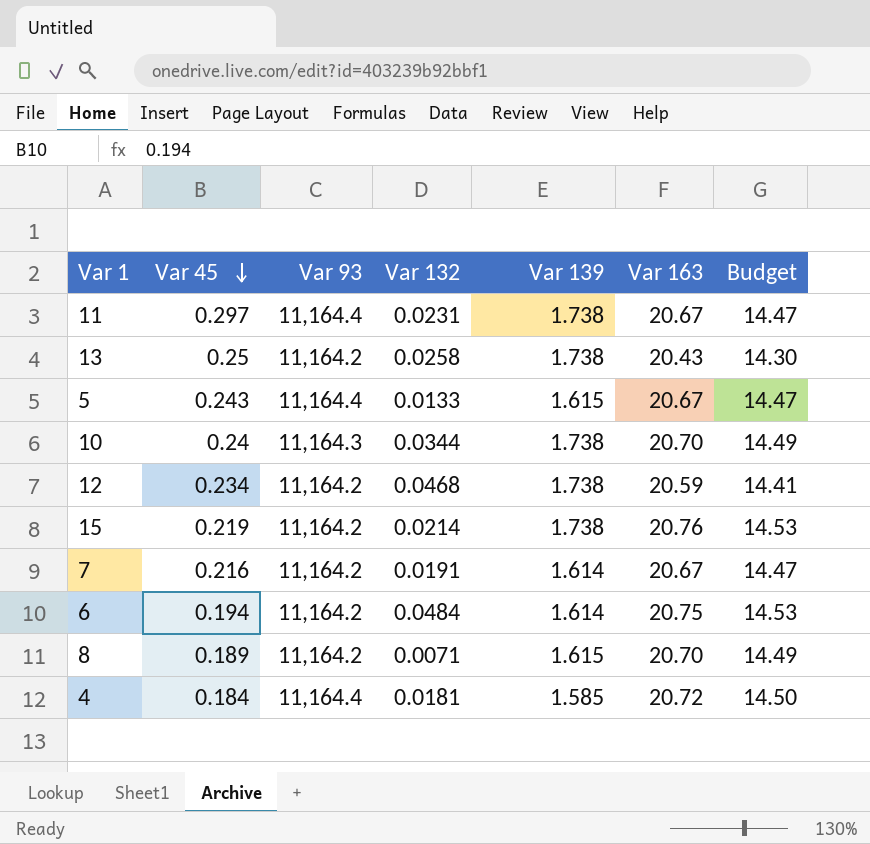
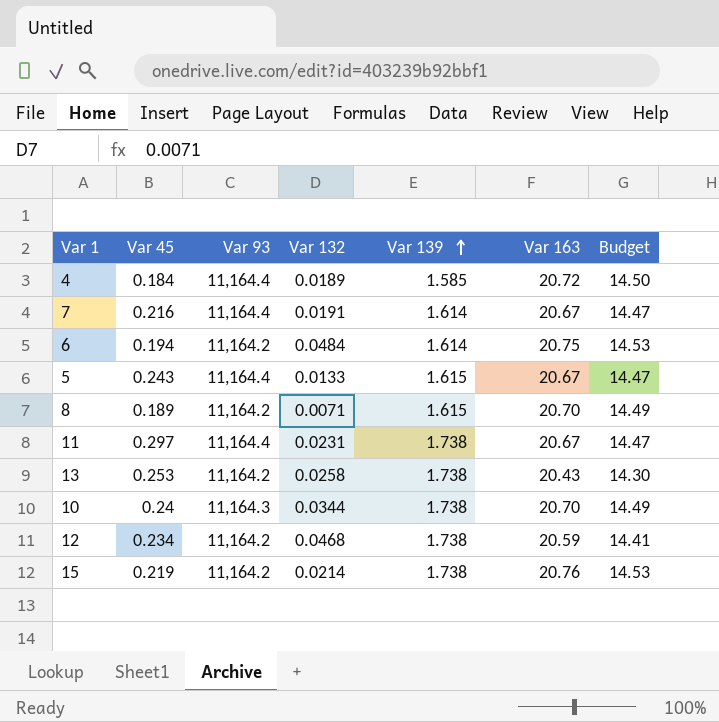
row order: Var 45 descending -> Var 139 ascending
4 | Var 132: 0.0181 -> 0.0189
7 | Var 93: 11,164.2 -> 11,164.4
13 | Var 45: 0.25 -> 0.253

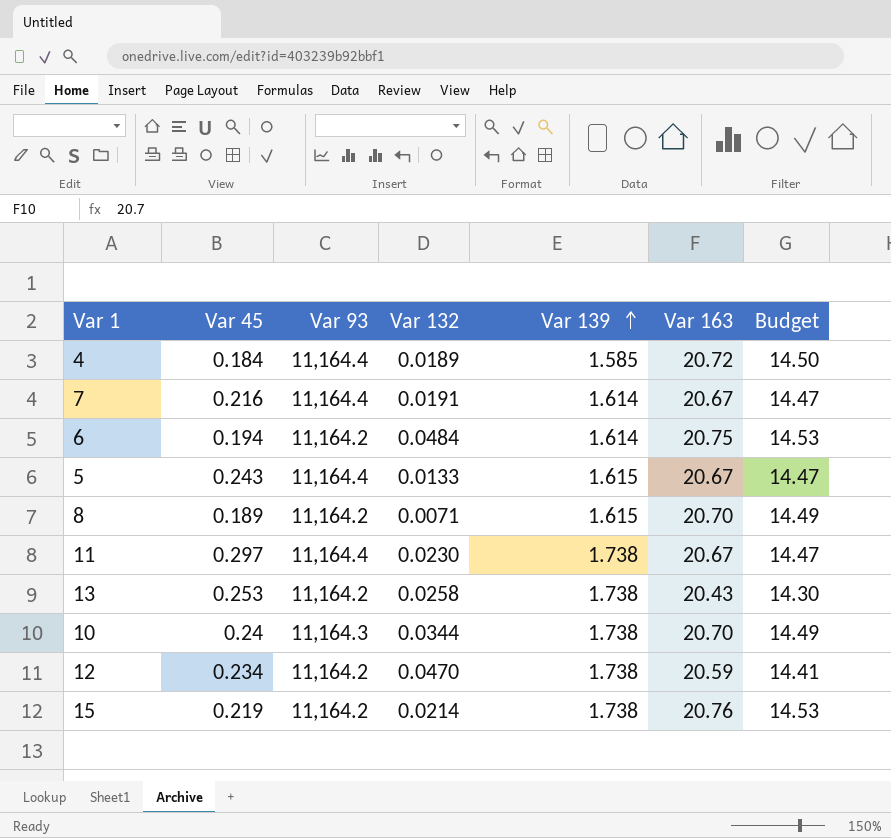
11 | Var 132: 0.0231 -> 0.0230
12 | Var 132: 0.0468 -> 0.0470

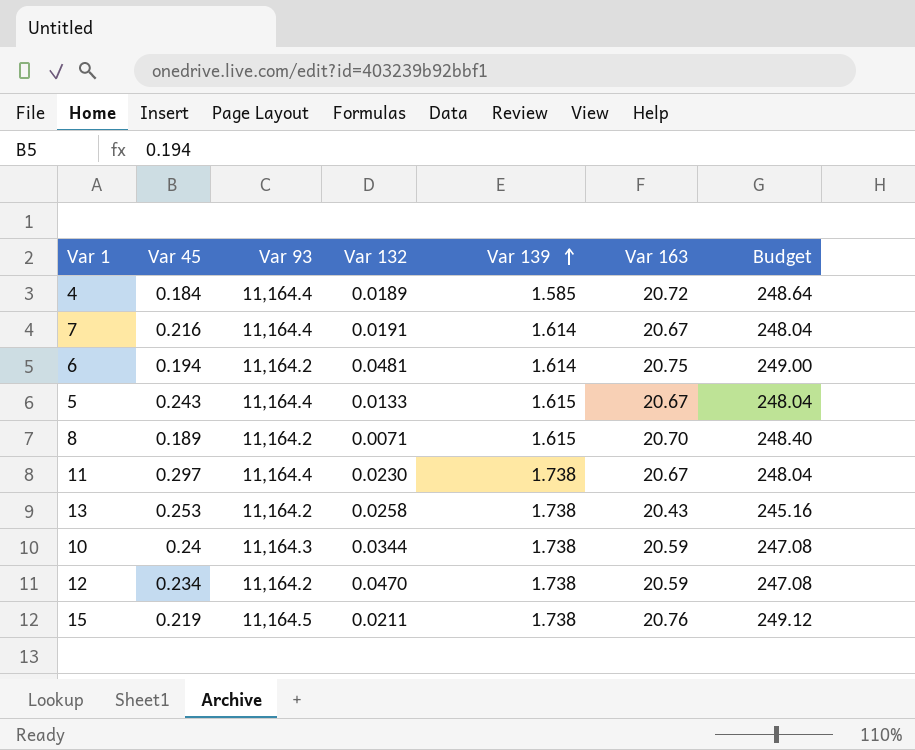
column Budget | formula: [Var 163] * 0.7 -> [Var 163] * 12
6 | Var 132: 0.0484 -> 0.0481
10 | Var 163: 20.70 -> 20.59
15 | Var 93: 11,164.2 -> 11,164.5
15 | Var 132: 0.0214 -> 0.0211

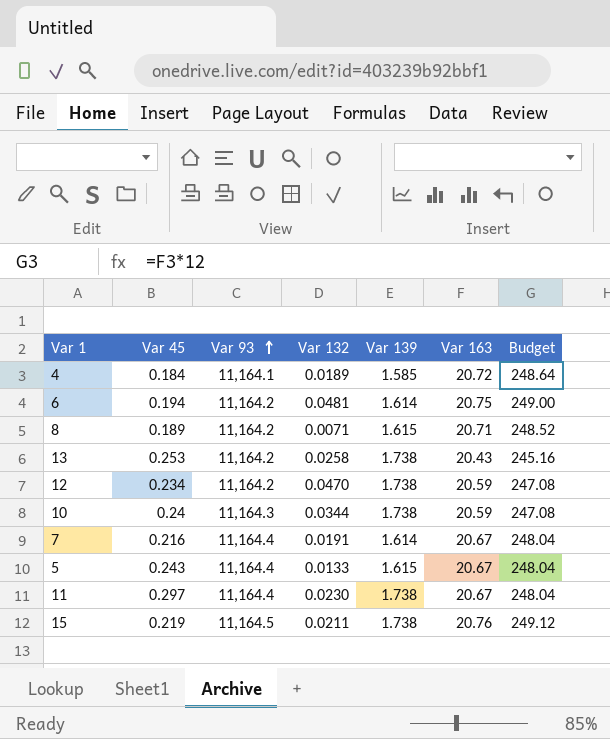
row order: Var 139 ascending -> Var 93 ascending
4 | Var 93: 11,164.4 -> 11,164.1
8 | Var 163: 20.70 -> 20.71
8 | Budget: 248.40 -> 248.52

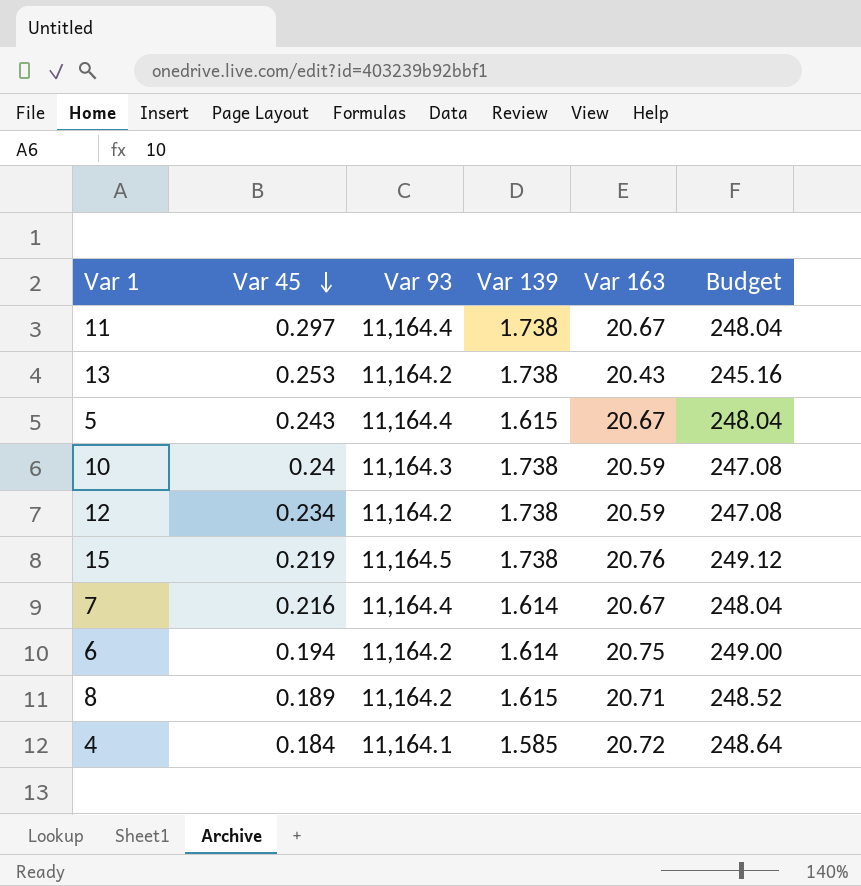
row order: Var 93 ascending -> Var 45 descending
column Var 132 | position: 4 -> none

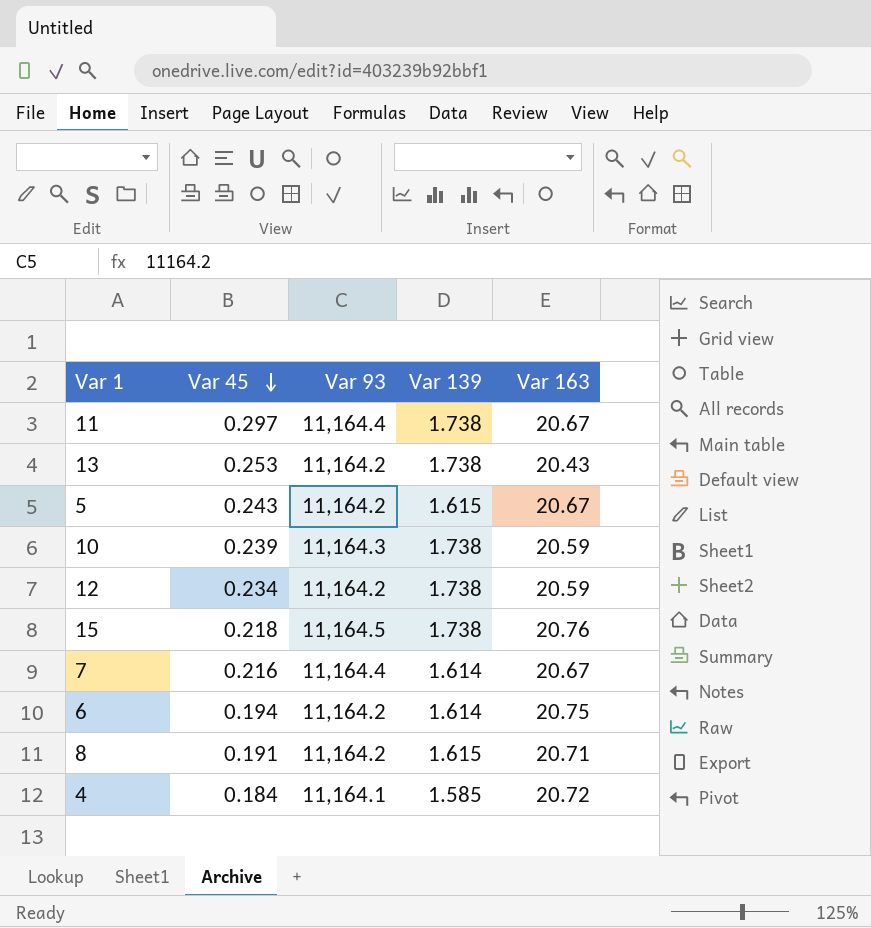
column Budget | formula: [Var 163] * 12 -> none
5 | Var 93: 11,164.4 -> 11,164.2
10 | Var 45: 0.24 -> 0.239
15 | Var 45: 0.219 -> 0.218
8 | Var 45: 0.189 -> 0.191

